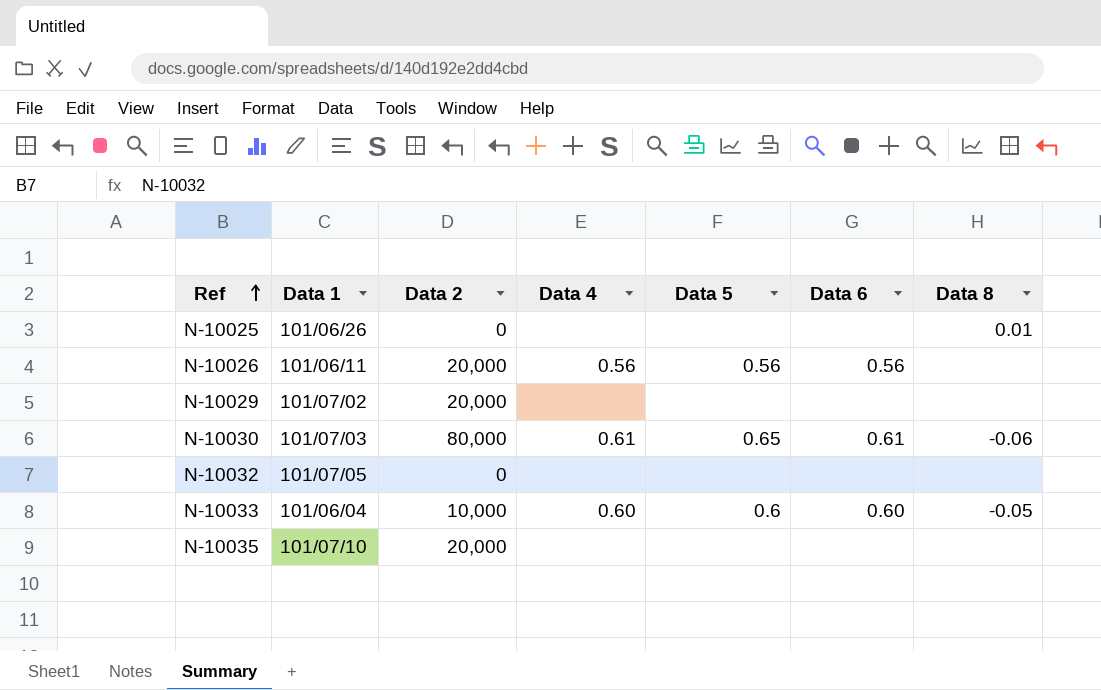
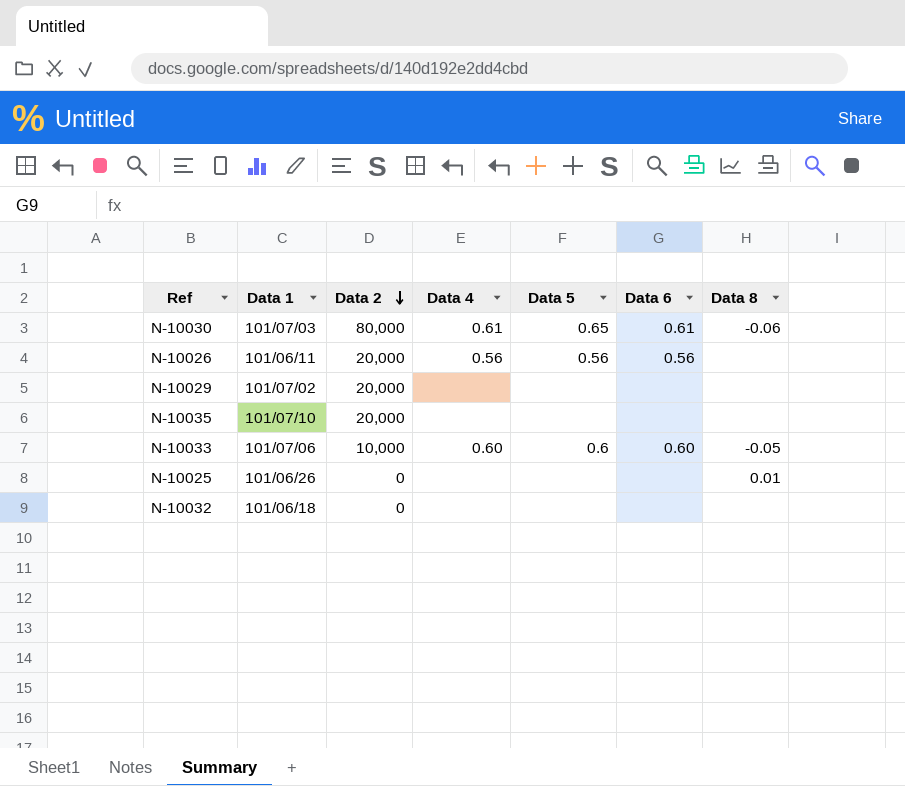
row order: Ref ascending -> Data 2 descending
N-10033 | Data 1: 101/06/04 -> 101/07/06
N-10032 | Data 1: 101/07/05 -> 101/06/18

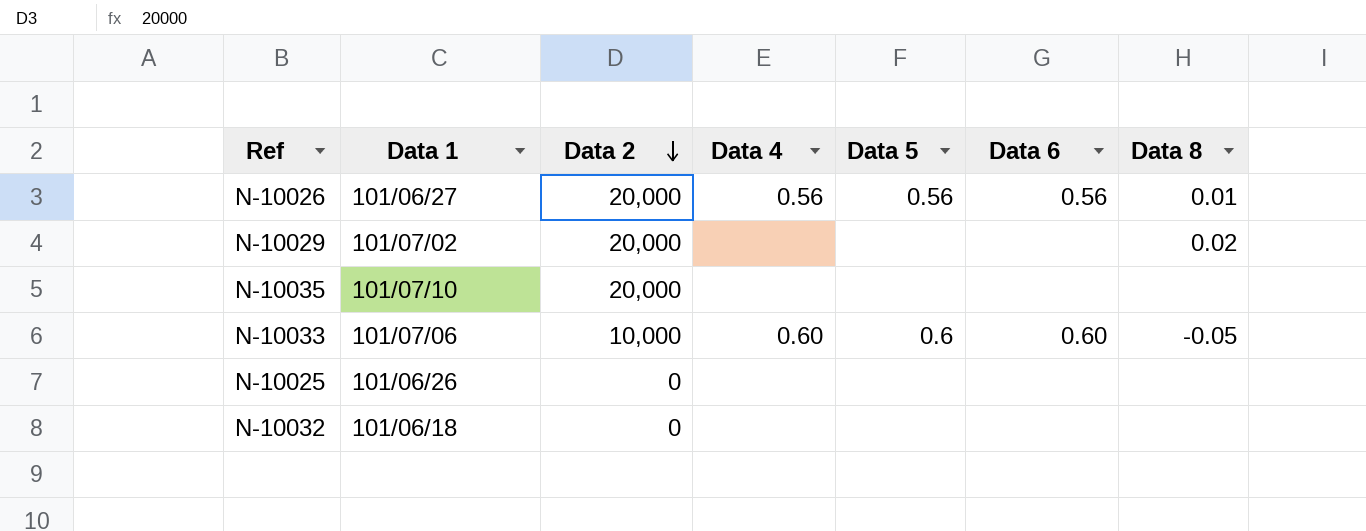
row N-10030: 101/07/03 | 80,000 | 0.61 | 0.65 | 0.61 | -0.06 -> none
N-10026 | Data 1: 101/06/11 -> 101/06/27
N-10026 | Data 8: none -> 0.01
N-10029 | Data 8: none -> 0.02
N-10025 | Data 8: 0.01 -> none

